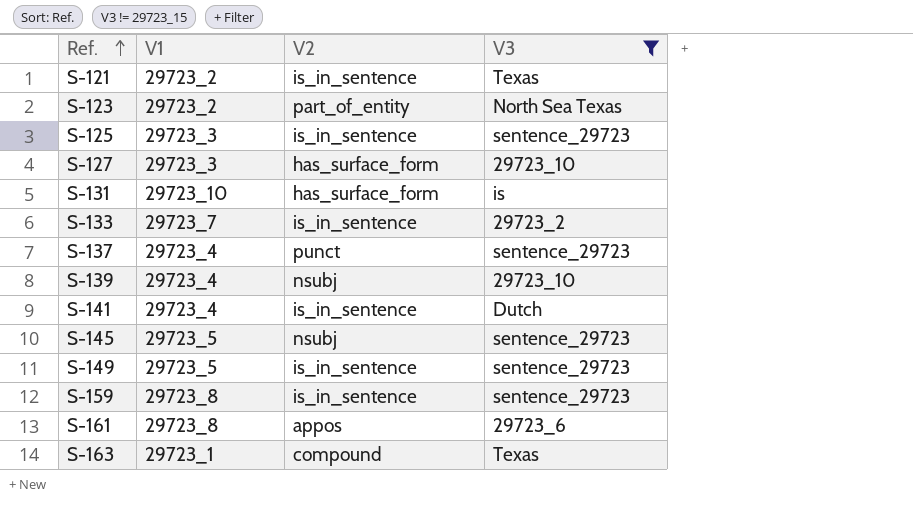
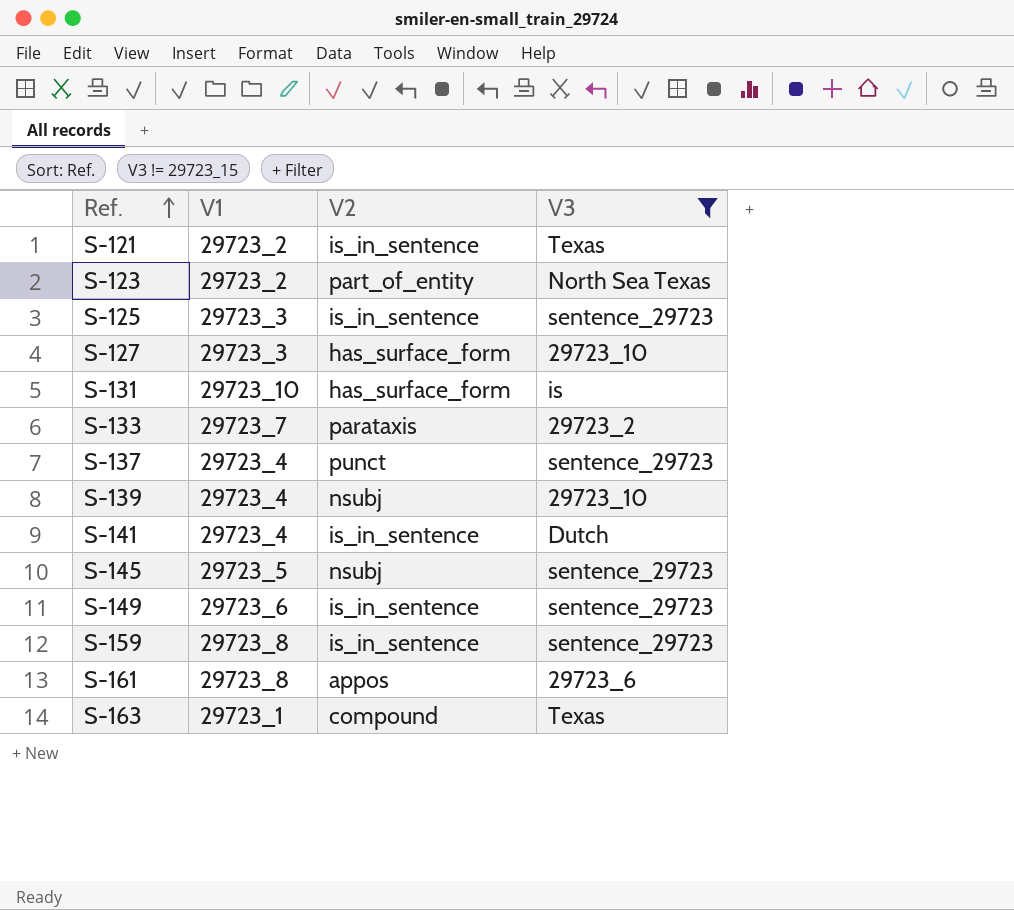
S-133 | V2: is_in_sentence -> parataxis
S-149 | V1: 29723_5 -> 29723_6

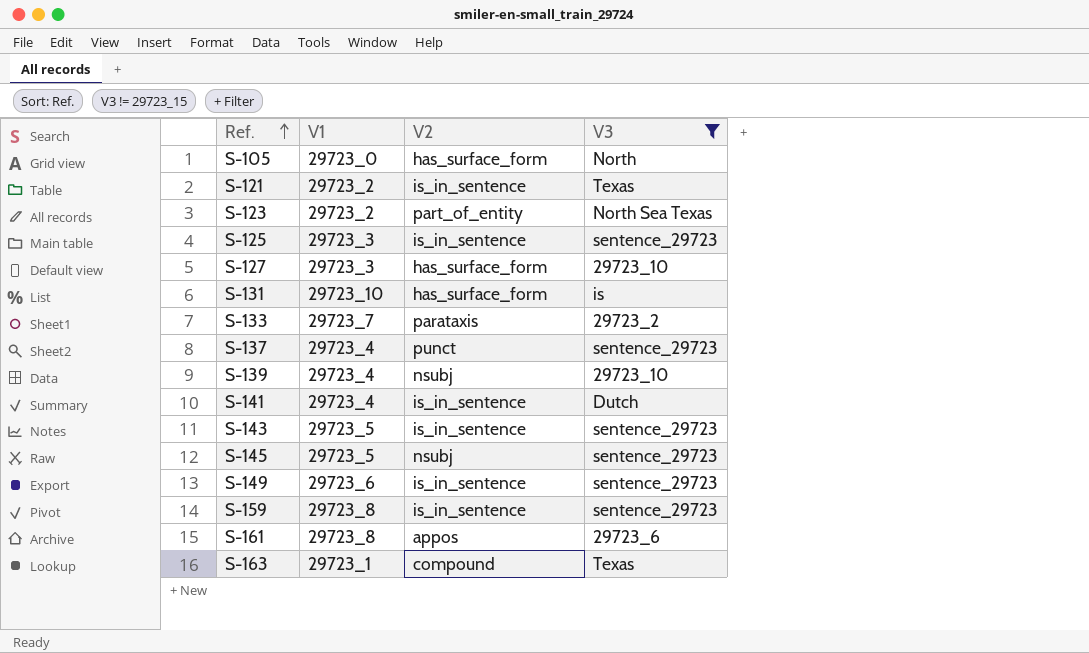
row S-105: none -> 29723_0 | has_surface_form | North
row S-143: none -> 29723_5 | is_in_sentence | sentence_29723

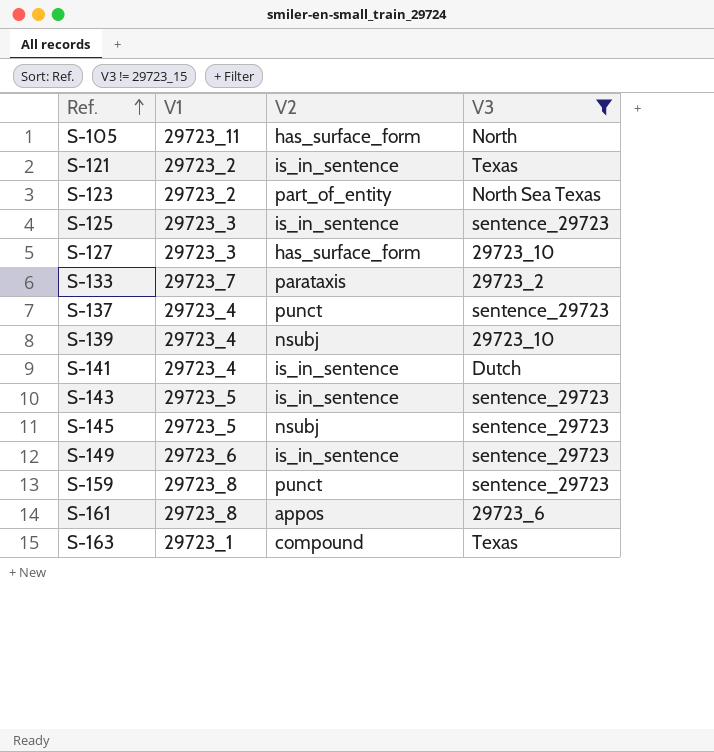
row S-131: 29723_10 | has_surface_form | is -> none
S-105 | V1: 29723_0 -> 29723_11
S-159 | V2: is_in_sentence -> punct

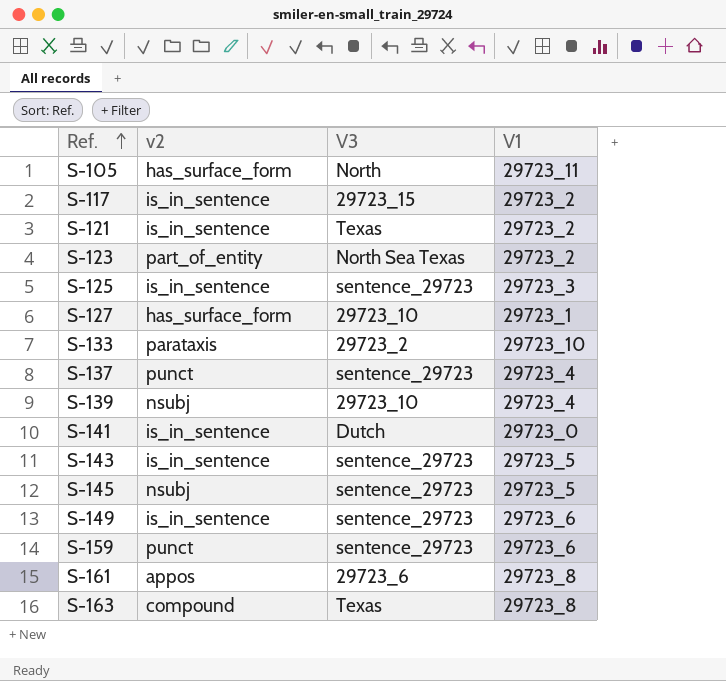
filter: V3 != 29723_15 -> none
column name: V2 -> v2
column V1 | position: 2 -> 4
S-127 | V1: 29723_3 -> 29723_1
S-133 | V1: 29723_7 -> 29723_10
S-141 | V1: 29723_4 -> 29723_0
S-159 | V1: 29723_8 -> 29723_6
S-163 | V1: 29723_1 -> 29723_8

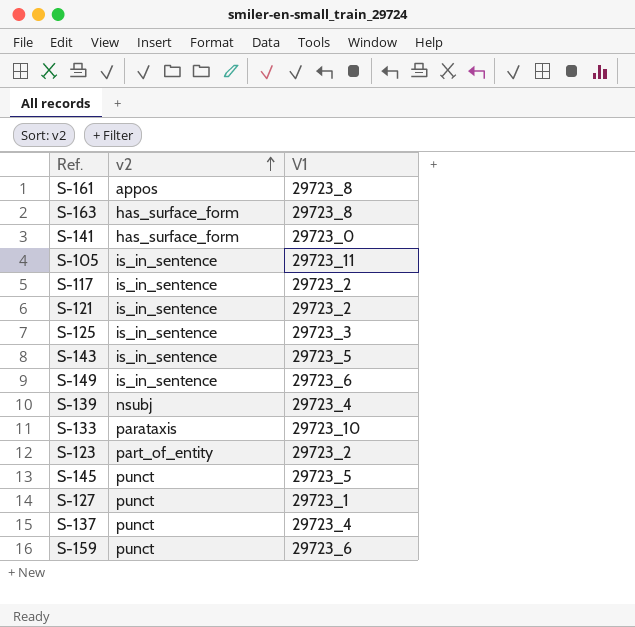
row order: Ref. ascending -> v2 ascending
column V3 | position: 3 -> none
S-163 | v2: compound -> has_surface_form
S-141 | v2: is_in_sentence -> has_surface_form
S-105 | v2: has_surface_form -> is_in_sentence
S-145 | v2: nsubj -> punct
S-127 | v2: has_surface_form -> punct

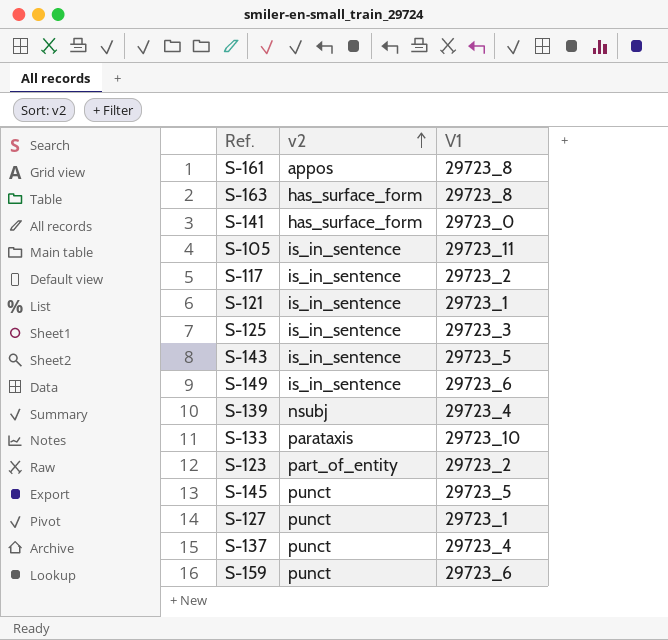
S-121 | V1: 29723_2 -> 29723_1

